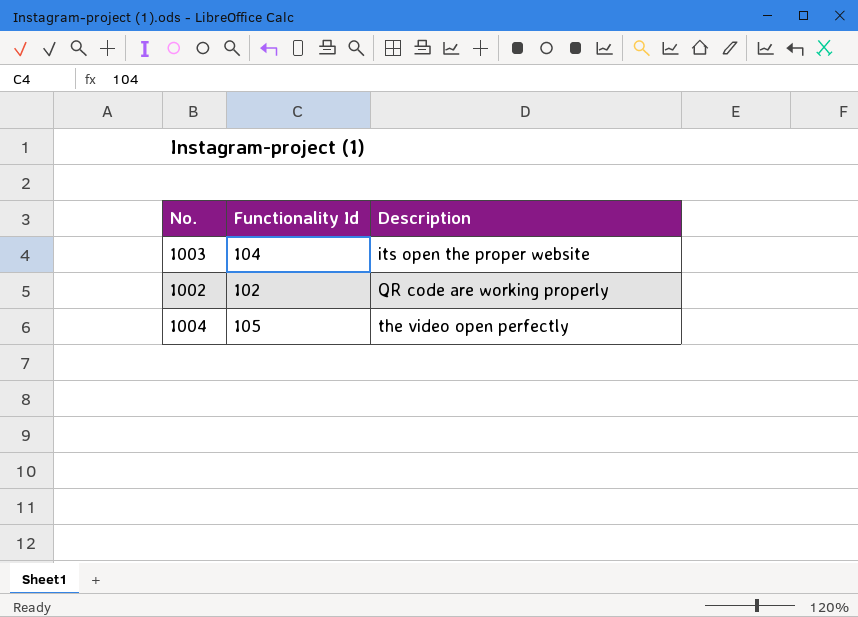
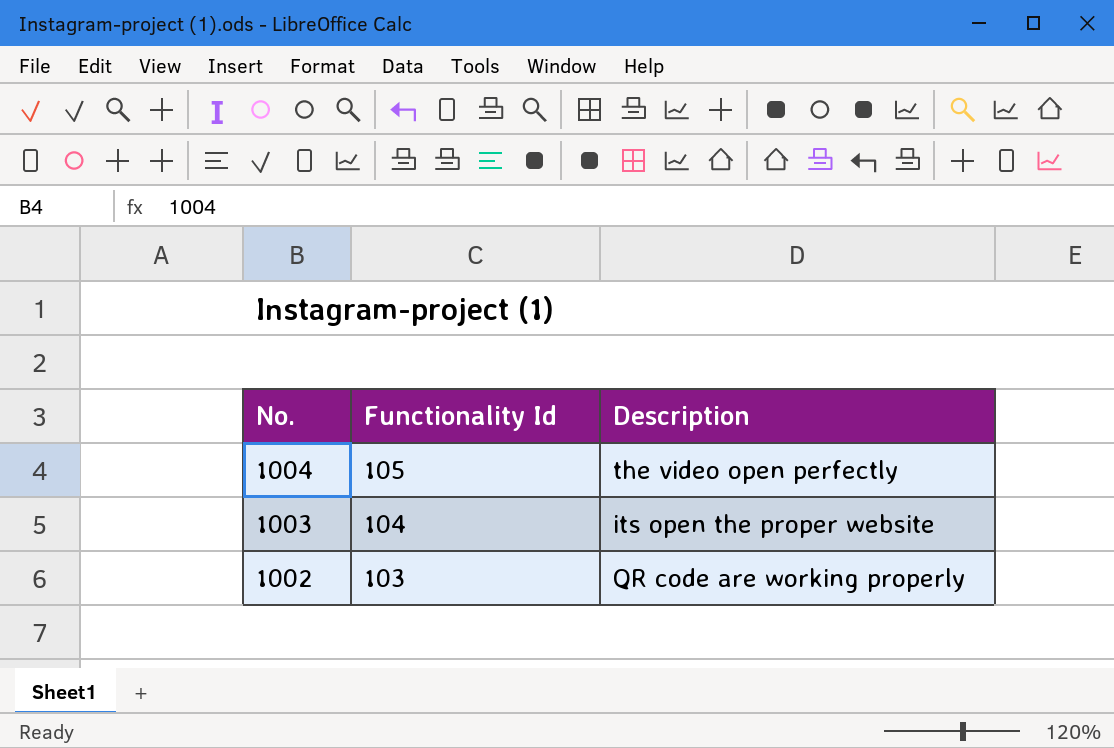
row order: Description ascending -> No. descending
1002 | Functionality Id: 102 -> 103

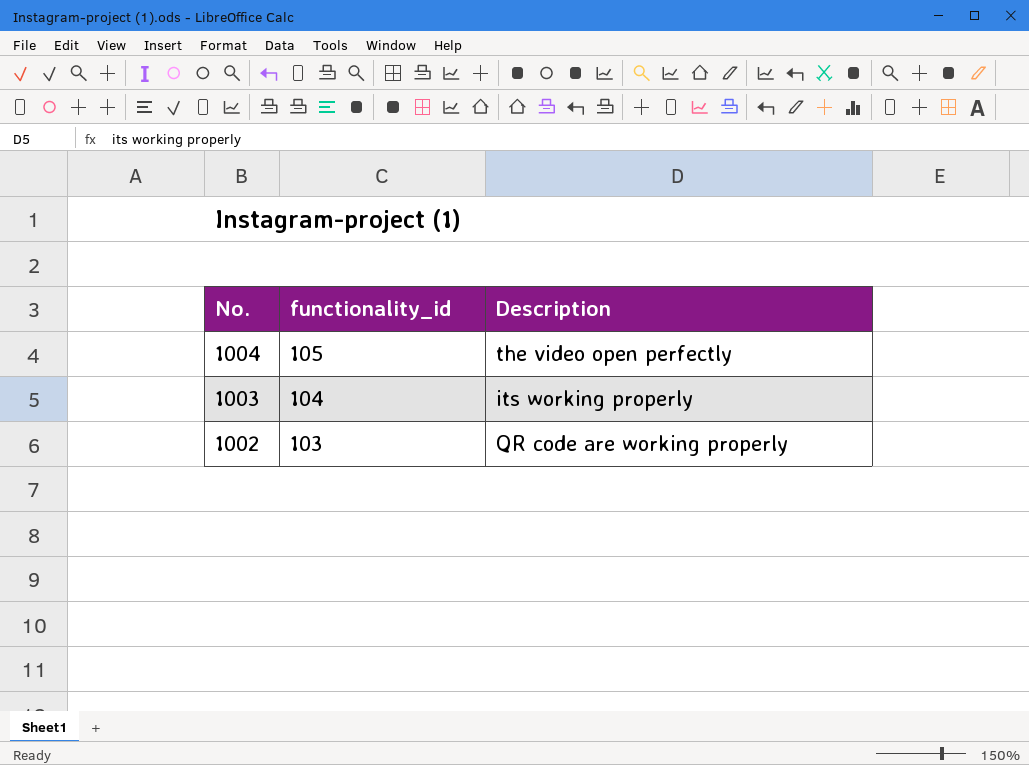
column name: Functionality Id -> functionality_id
1003 | Description: its open the proper website -> its working properly

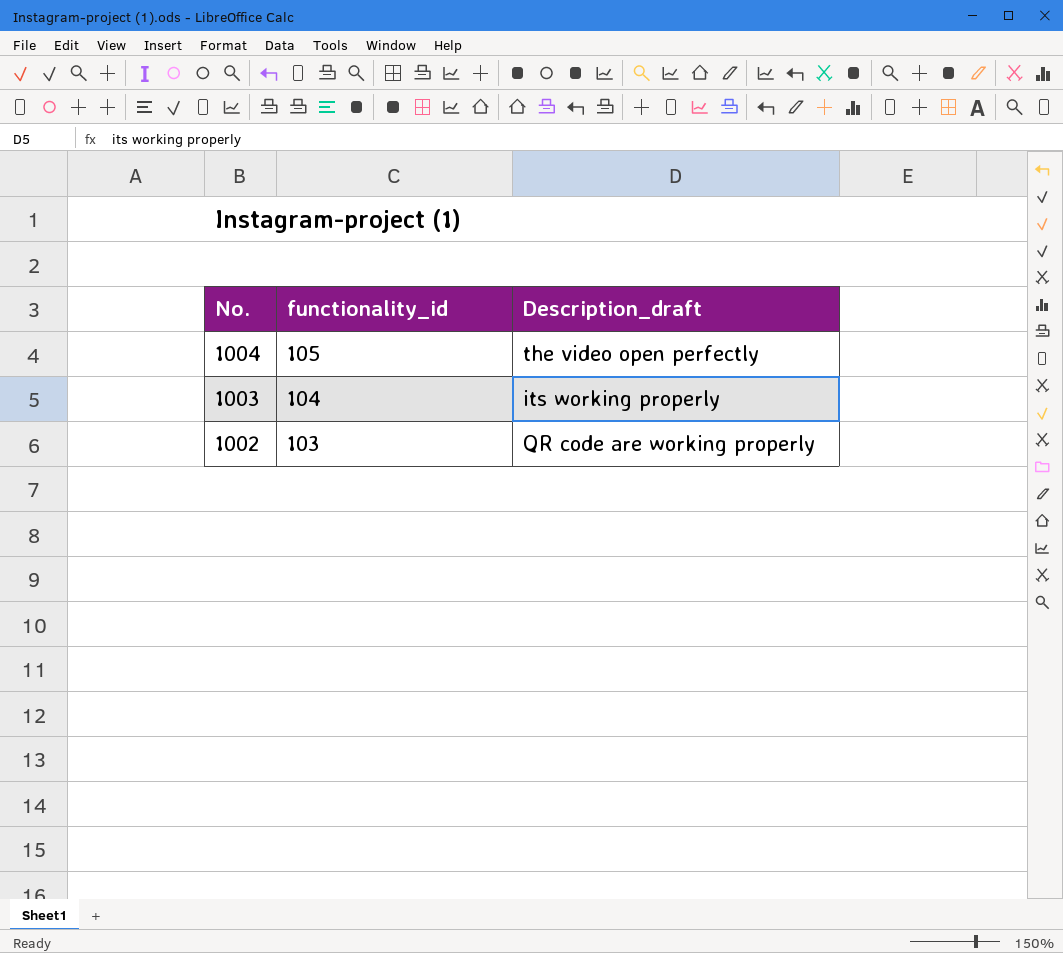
column name: Description -> Description_draft

